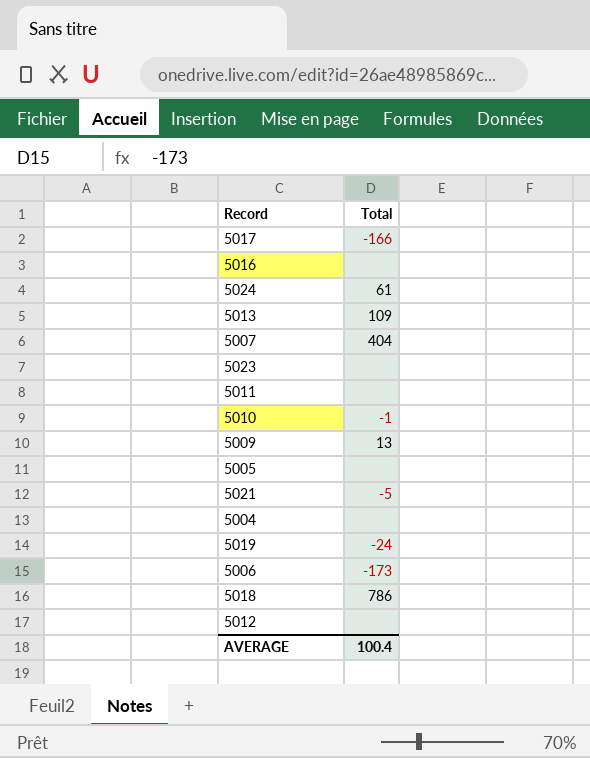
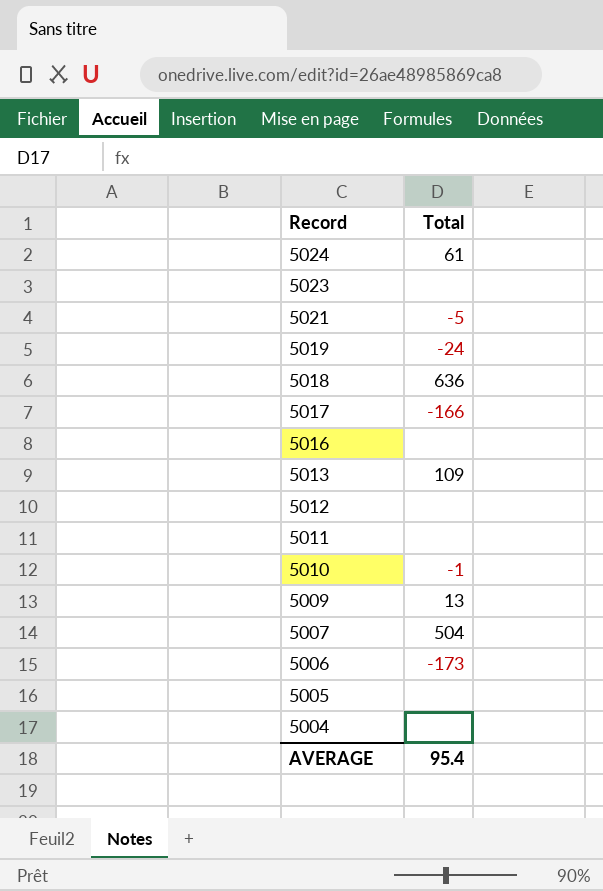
row order: none -> Record descending
5018 | Total: 786 -> 636
5007 | Total: 404 -> 504
AVERAGE | Total: 100.4 -> 95.4

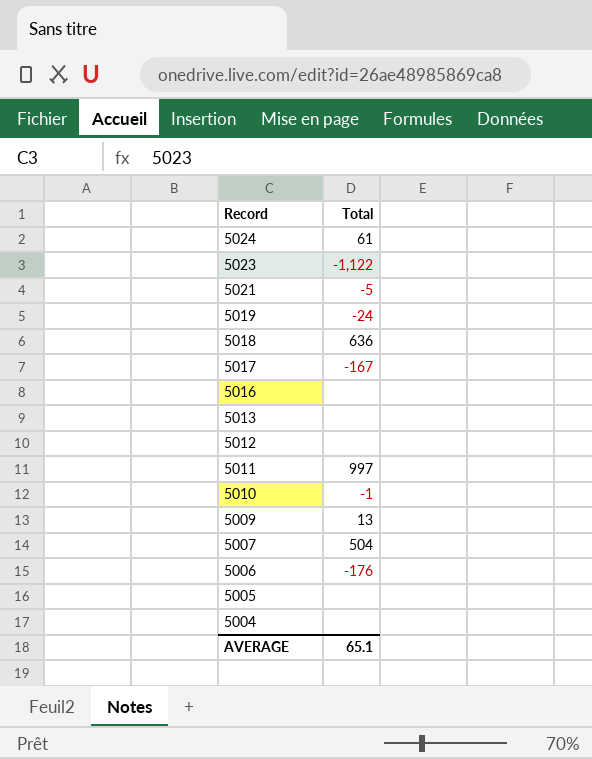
5023 | Total: none -> -1,122
5017 | Total: -166 -> -167
5013 | Total: 109 -> none
5011 | Total: none -> 997
5006 | Total: -173 -> -176
AVERAGE | Total: 95.4 -> 65.1

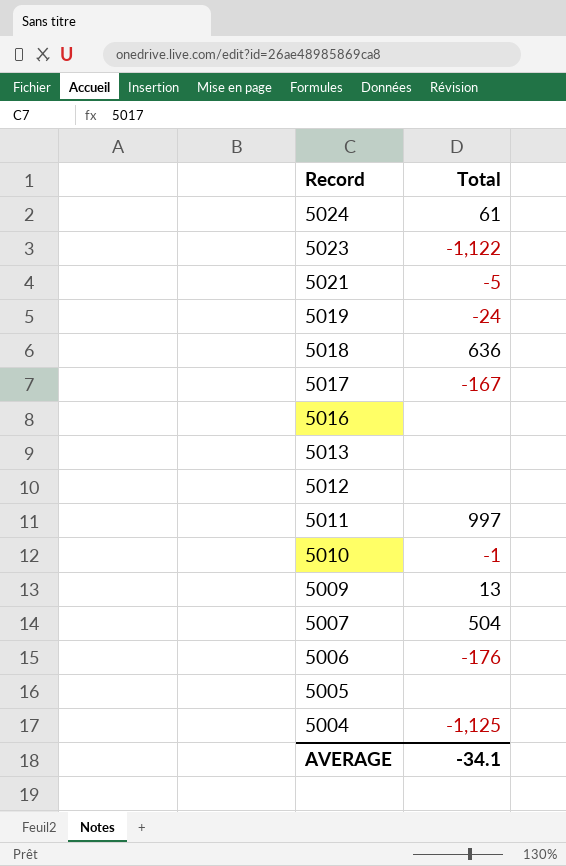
5004 | Total: none -> -1,125
AVERAGE | Total: 65.1 -> -34.1

